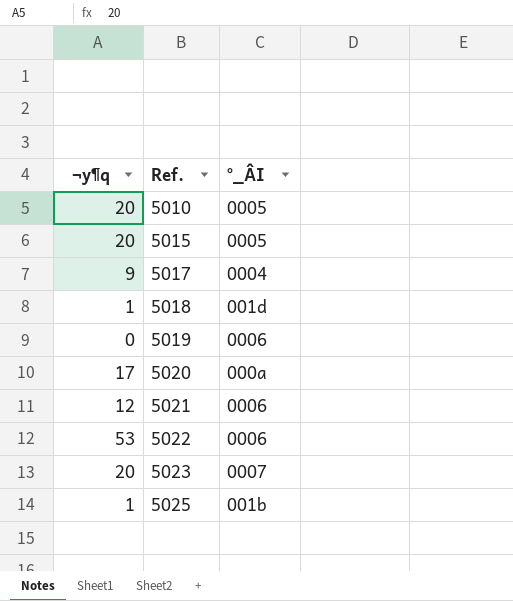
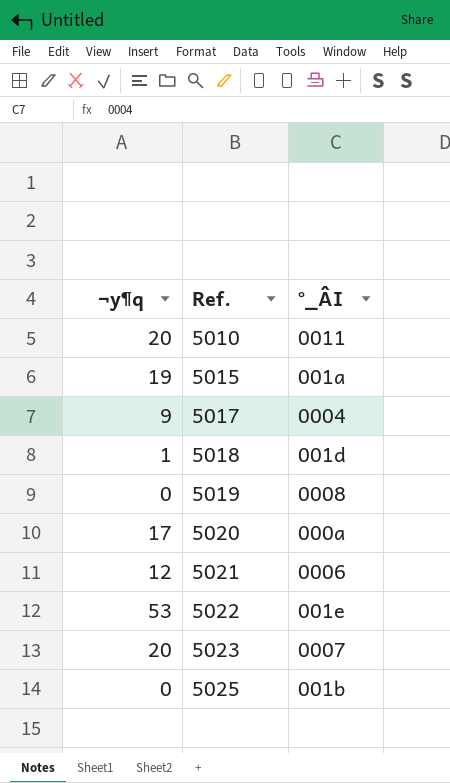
5010 | °_ÂI: 0005 -> 0011
5015 | ¬y¶q: 20 -> 19
5015 | °_ÂI: 0005 -> 001a
5019 | °_ÂI: 0006 -> 0008
5022 | °_ÂI: 0006 -> 001e
5025 | ¬y¶q: 1 -> 0

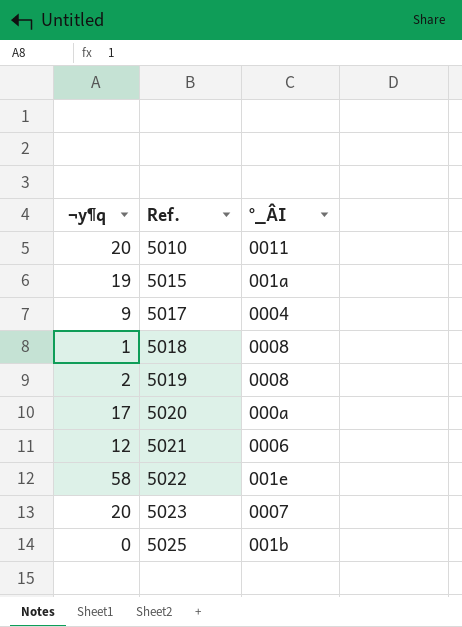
5018 | °_ÂI: 001d -> 0008
5019 | ¬y¶q: 0 -> 2
5022 | ¬y¶q: 53 -> 58

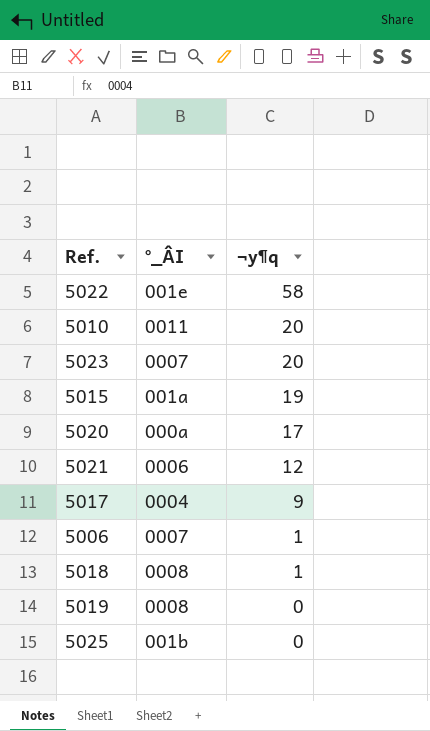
row order: Ref. ascending -> ¬y¶q descending
column ¬y¶q | position: 1 -> 3
row 5006: none -> 0007 | 1
5019 | ¬y¶q: 2 -> 0

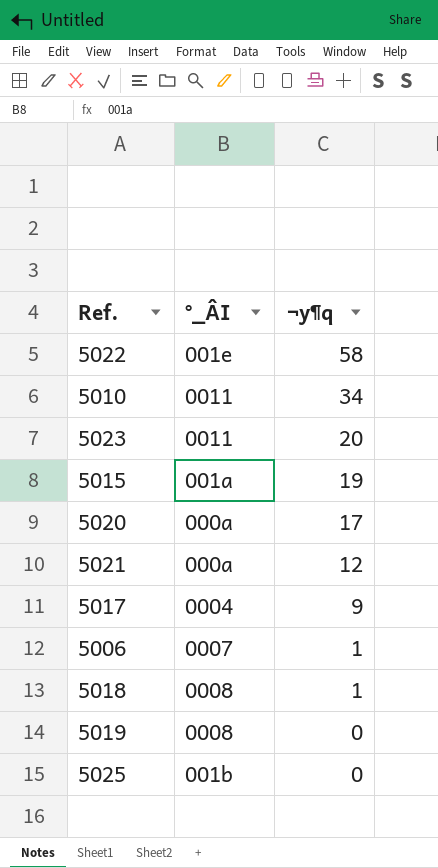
5010 | ¬y¶q: 20 -> 34
5023 | °_ÂI: 0007 -> 0011
5021 | °_ÂI: 0006 -> 000a

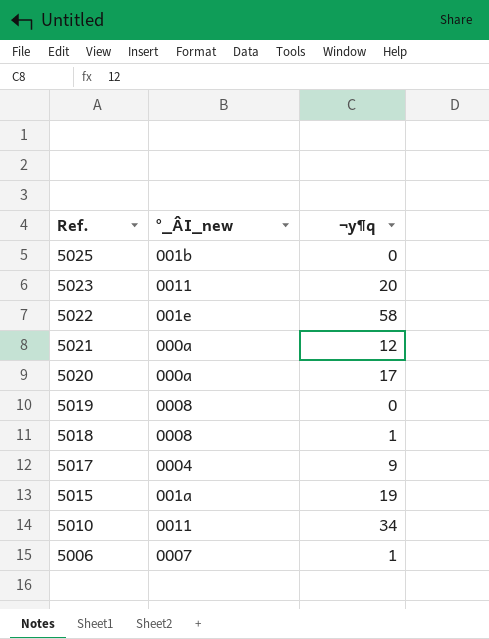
row order: ¬y¶q descending -> Ref. descending
column name: °_ÂI -> °_ÂI_new

